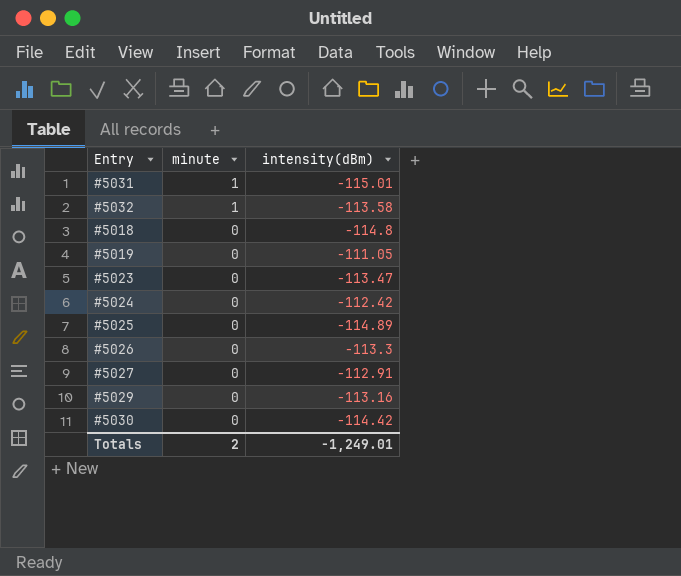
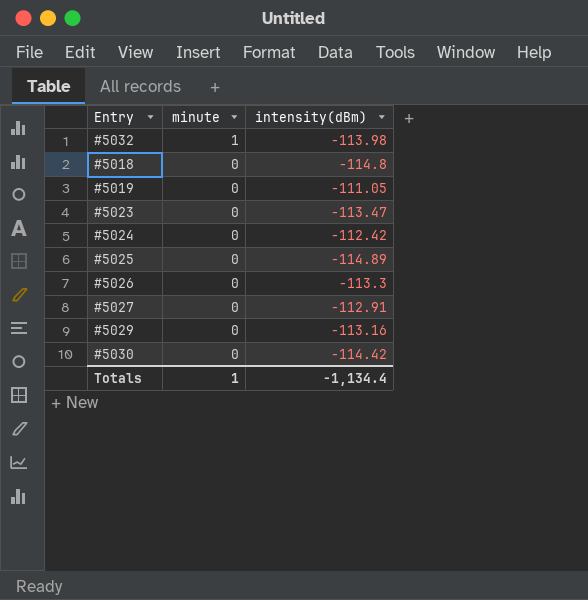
row #5031: 1 | -115.01 -> none
#5032 | intensity(dBm): -113.58 -> -113.98
Totals | minute: 2 -> 1
Totals | intensity(dBm): -1,249.01 -> -1,134.4

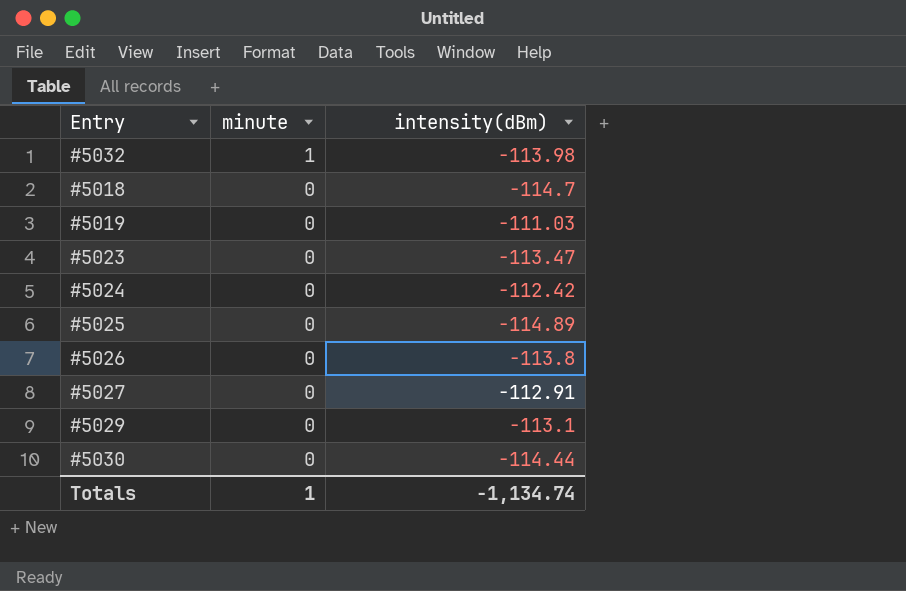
#5018 | intensity(dBm): -114.8 -> -114.7
#5019 | intensity(dBm): -111.05 -> -111.03
#5026 | intensity(dBm): -113.3 -> -113.8
#5029 | intensity(dBm): -113.16 -> -113.1
#5030 | intensity(dBm): -114.42 -> -114.44
Totals | intensity(dBm): -1,134.4 -> -1,134.74

